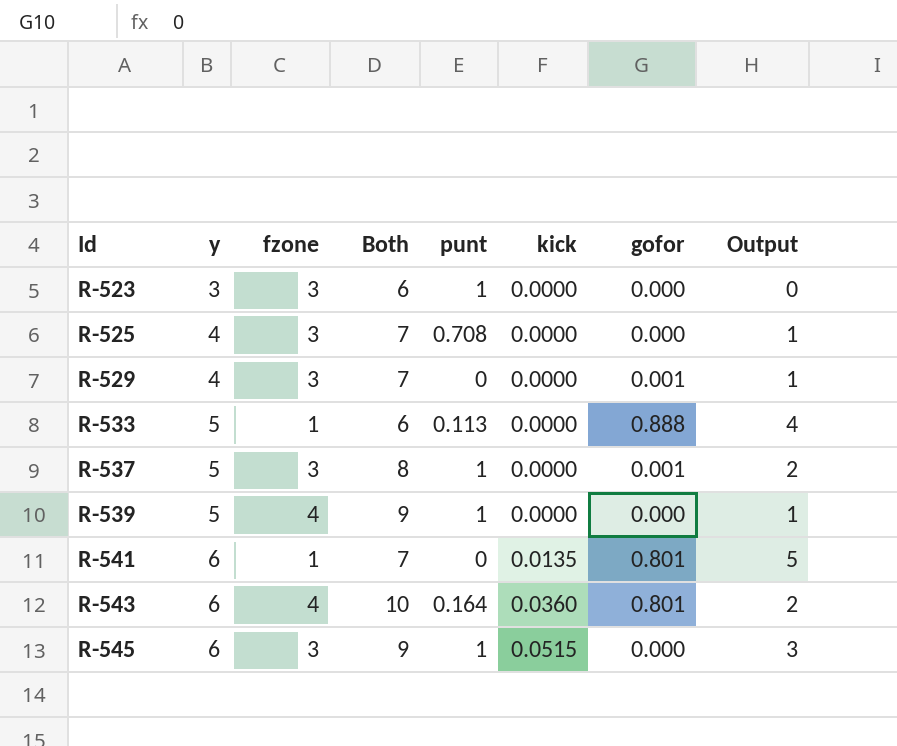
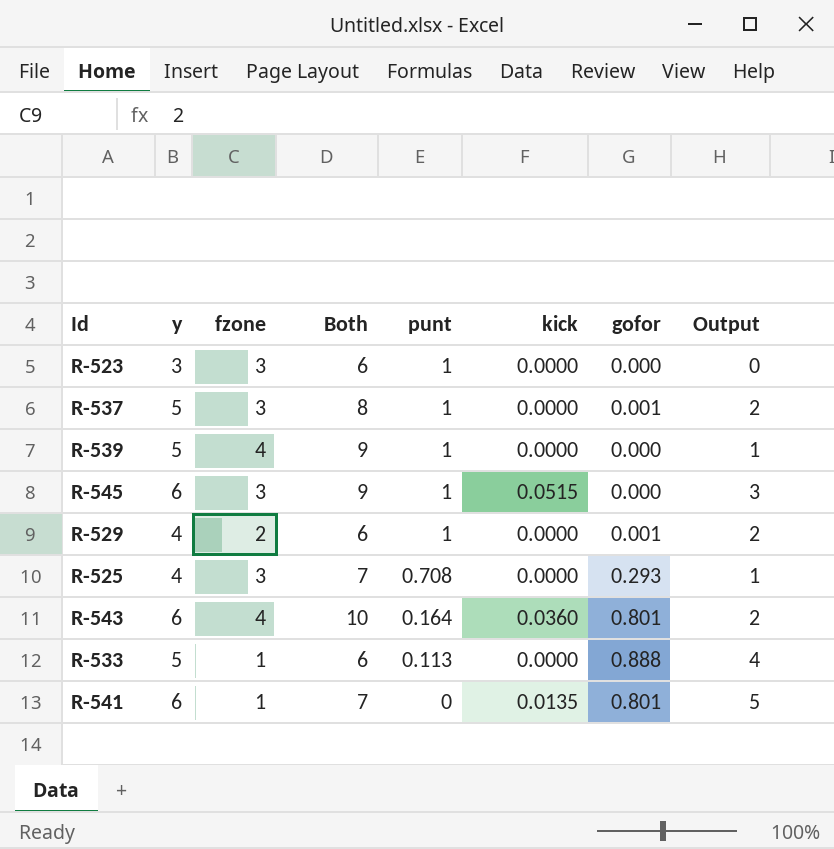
row order: Id ascending -> punt descending
R-529 | fzone: 3 -> 2
R-529 | Both: 7 -> 6
R-529 | punt: 0 -> 1
R-529 | Output: 1 -> 2
R-525 | gofor: 0.000 -> 0.293

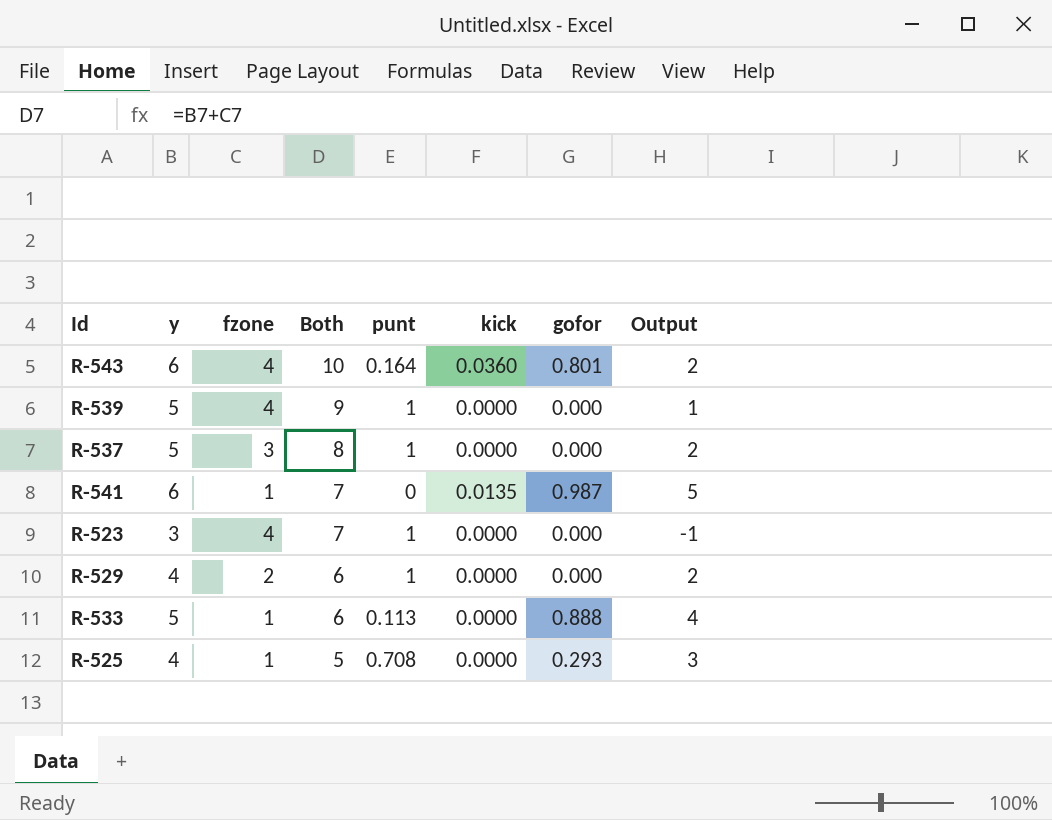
row order: punt descending -> Both descending
row R-545: 6 | 3 | 9 | 1 | 0.0515 | 0.000 | 3 -> none
R-537 | gofor: 0.001 -> 0.000
R-541 | gofor: 0.801 -> 0.987
R-523 | fzone: 3 -> 4
R-523 | Both: 6 -> 7
R-523 | Output: 0 -> -1
R-529 | gofor: 0.001 -> 0.000
R-525 | fzone: 3 -> 1
R-525 | Both: 7 -> 5
R-525 | Output: 1 -> 3

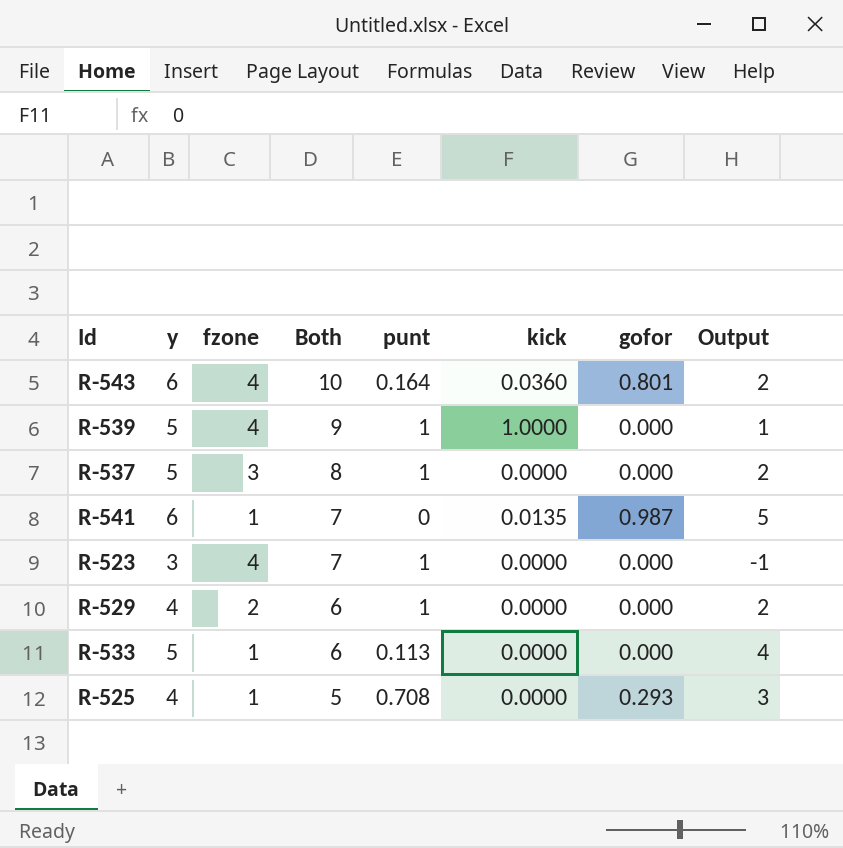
R-539 | kick: 0.0000 -> 1.0000
R-533 | gofor: 0.888 -> 0.000

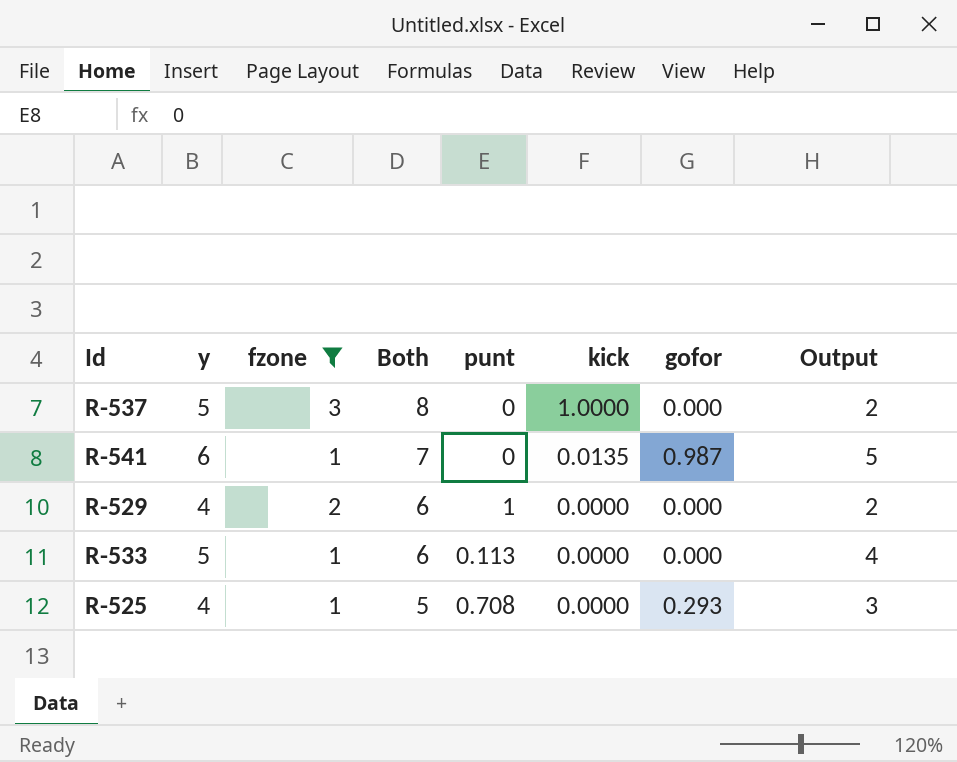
filter: none -> fzone != 4
R-537 | punt: 1 -> 0
R-537 | kick: 0.0000 -> 1.0000

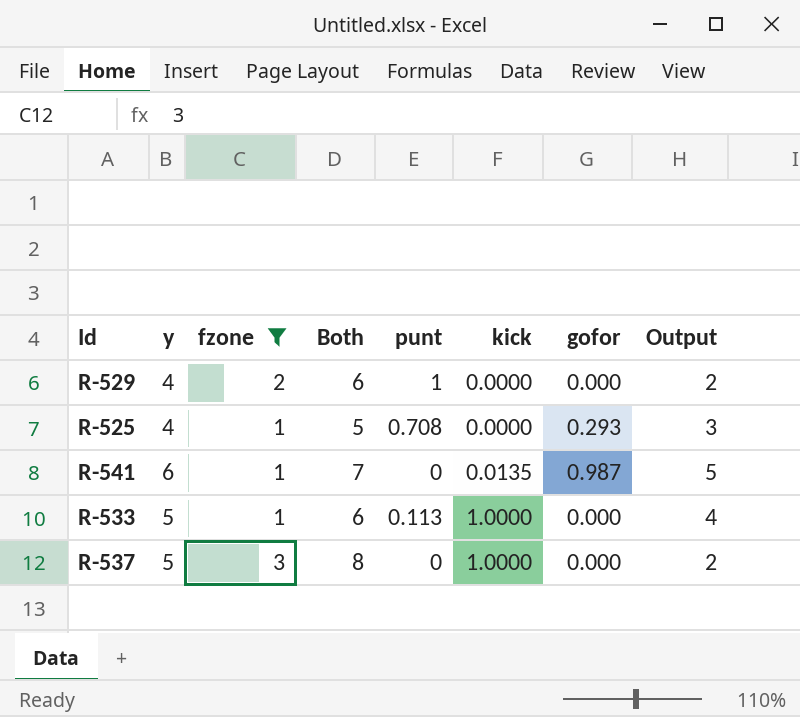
row order: Both descending -> kick ascending
R-533 | kick: 0.0000 -> 1.0000

